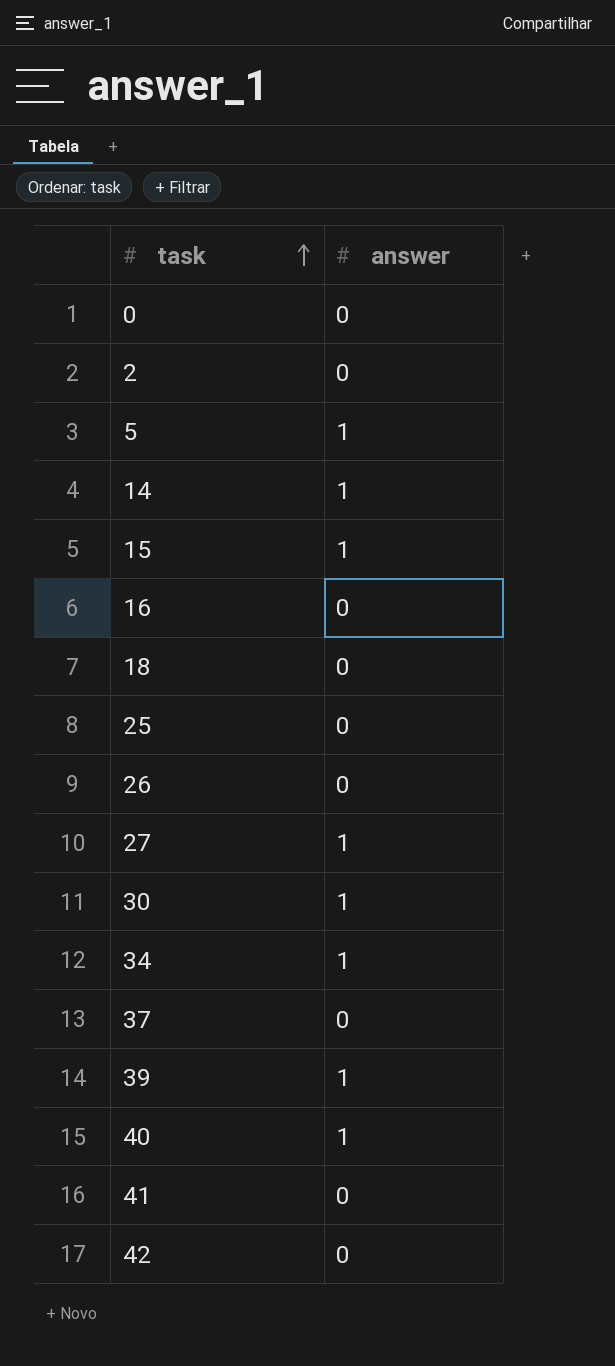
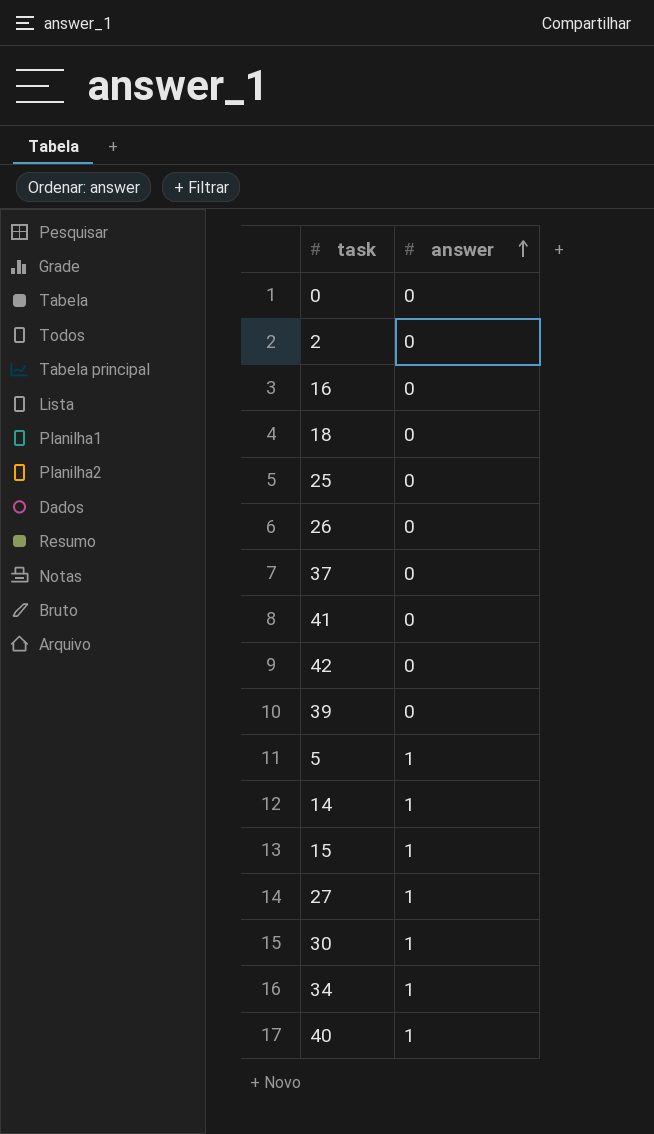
row order: task ascending -> answer ascending
39 | answer: 1 -> 0

